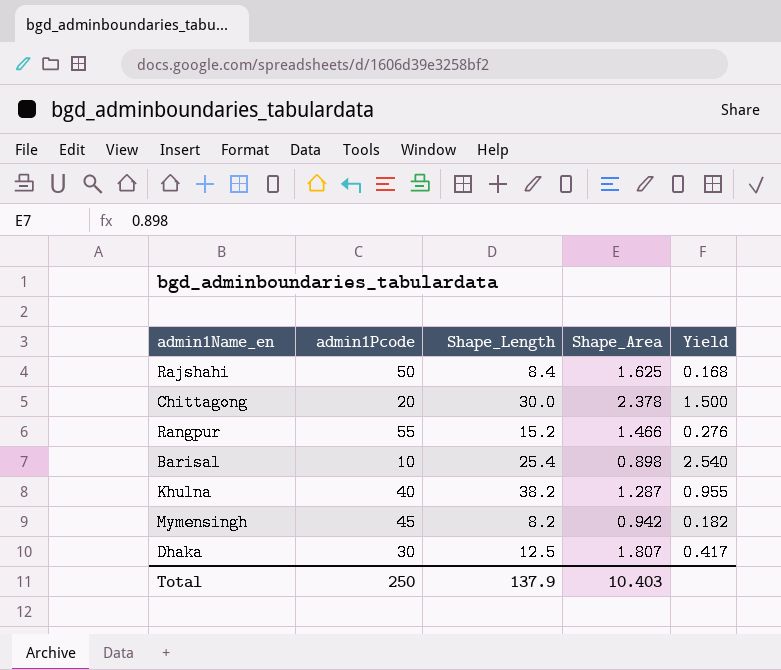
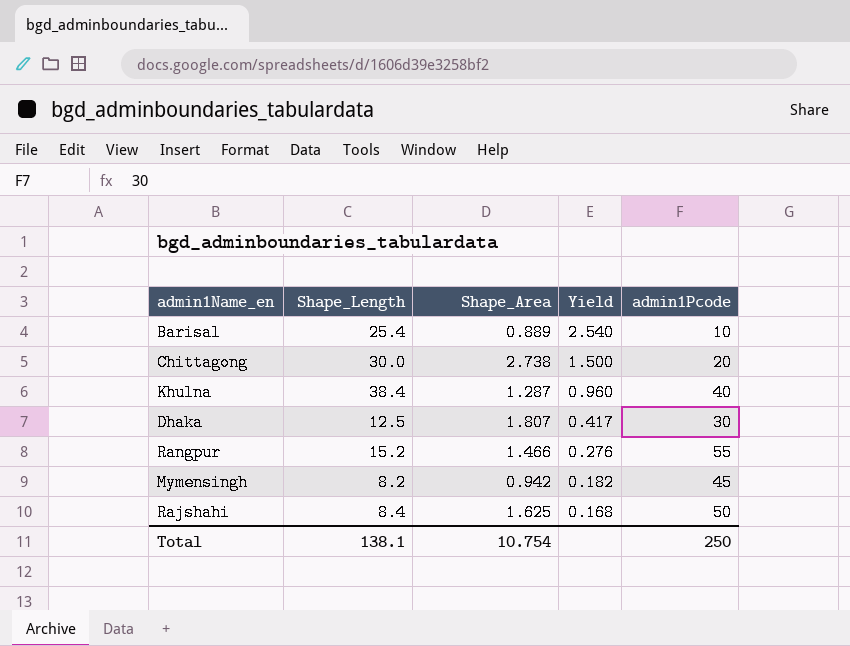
row order: none -> Yield descending
column admin1Pcode | position: 2 -> 5
Barisal | Shape_Area: 0.898 -> 0.889
Chittagong | Shape_Area: 2.378 -> 2.738
Khulna | Shape_Length: 38.2 -> 38.4
Khulna | Yield: 0.955 -> 0.960
Total | Shape_Length: 137.9 -> 138.1
Total | Shape_Area: 10.403 -> 10.754

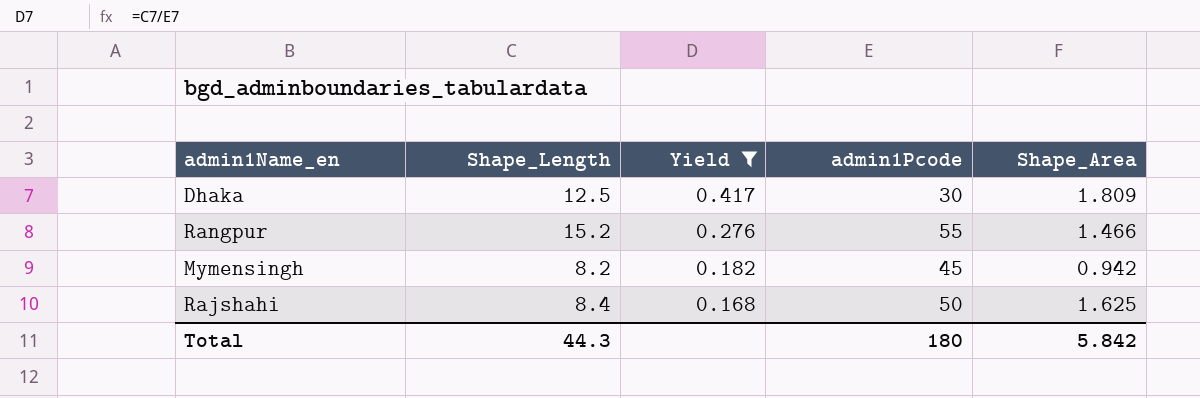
filter: none -> Yield <= 0.417
column Shape_Area | position: 3 -> 5
Dhaka | Shape_Area: 1.807 -> 1.809
Total | Shape_Length: 138.1 -> 44.3
Total | admin1Pcode: 250 -> 180
Total | Shape_Area: 10.754 -> 5.842

